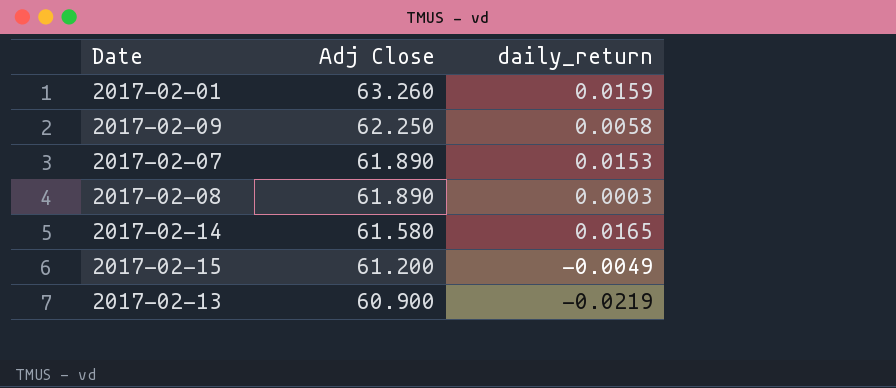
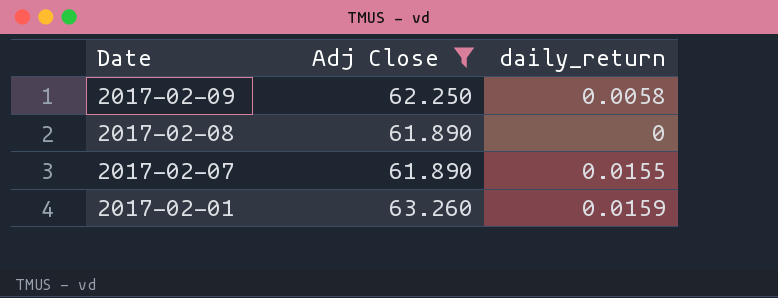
filter: none -> Adj Close >= 61.890
row order: Adj Close descending -> Date descending
2017-02-08 | daily_return: 0.0003 -> 0
2017-02-07 | daily_return: 0.0153 -> 0.0155

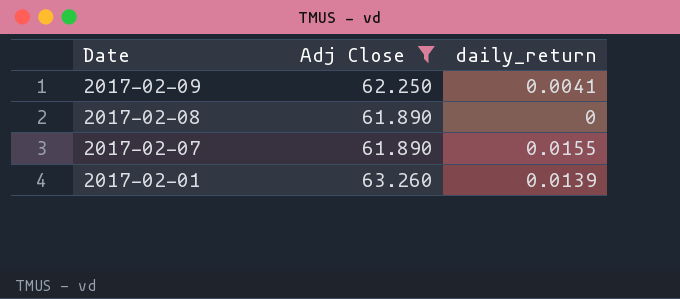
2017-02-09 | daily_return: 0.0058 -> 0.0041
2017-02-01 | daily_return: 0.0159 -> 0.0139

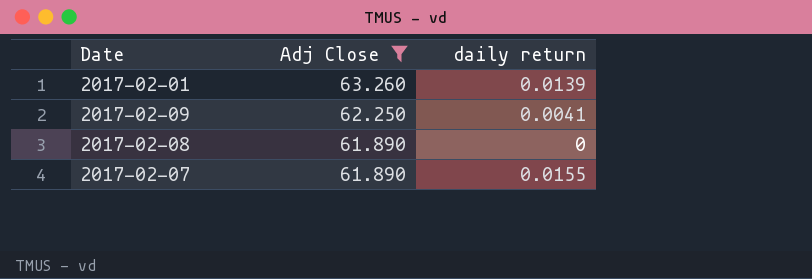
row order: Date descending -> Adj Close descending
column name: daily_return -> daily return

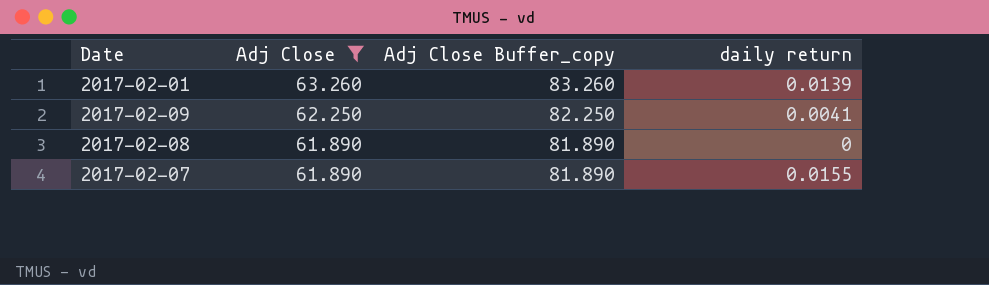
column Adj Close Buffer_copy | formula: none -> [Adj Close] + 20

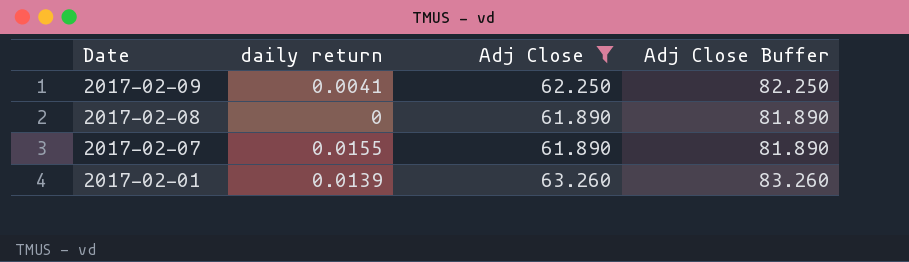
row order: Adj Close descending -> Date descending
column daily return | position: 4 -> 2
column name: Adj Close Buffer_copy -> Adj Close Buffer

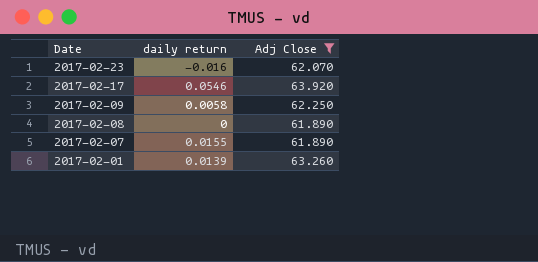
column Adj Close Buffer | formula: [Adj Close] + 20 -> none
row 2017-02-23: none -> -0.016 | 62.070
row 2017-02-17: none -> 0.0546 | 63.920
2017-02-09 | daily return: 0.0041 -> 0.0058

